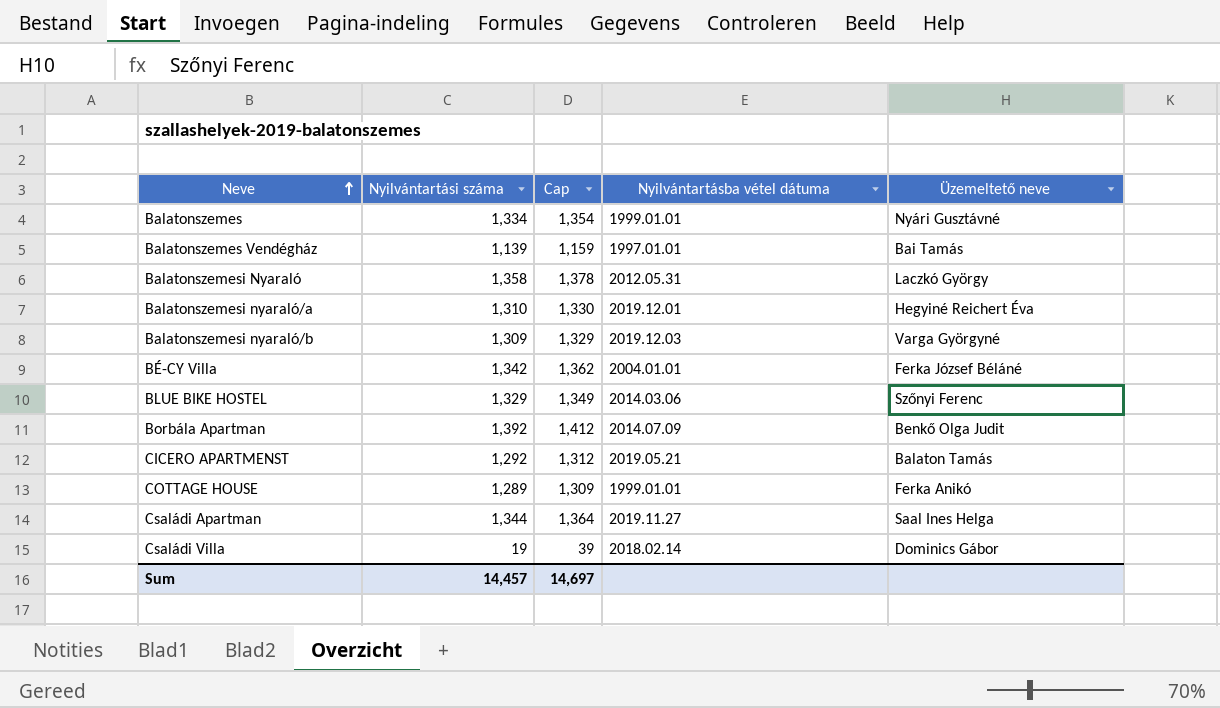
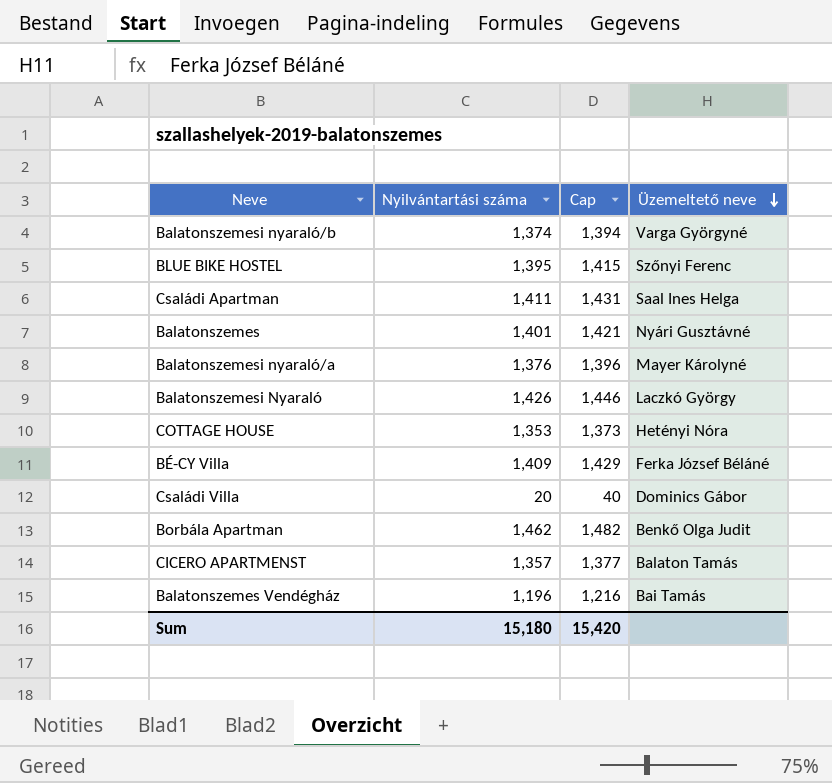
row order: Neve ascending -> Üzemeltető neve descending
column Nyilvántartásba vétel dátuma | position: 4 -> none
Balatonszemesi nyaraló/b | Nyilvántartási száma: 1,309 -> 1,374
Balatonszemesi nyaraló/b | Cap: 1,329 -> 1,394
BLUE BIKE HOSTEL | Nyilvántartási száma: 1,329 -> 1,395
BLUE BIKE HOSTEL | Cap: 1,349 -> 1,415
Családi Apartman | Nyilvántartási száma: 1,344 -> 1,411
Családi Apartman | Cap: 1,364 -> 1,431
Balatonszemes | Nyilvántartási száma: 1,334 -> 1,401
Balatonszemes | Cap: 1,354 -> 1,421
Balatonszemesi nyaraló/a | Nyilvántartási száma: 1,310 -> 1,376
Balatonszemesi nyaraló/a | Cap: 1,330 -> 1,396
Balatonszemesi nyaraló/a | Üzemeltető neve: Hegyiné Reichert Éva -> Mayer Károlyné
Balatonszemesi Nyaraló | Nyilvántartási száma: 1,358 -> 1,426
Balatonszemesi Nyaraló | Cap: 1,378 -> 1,446
COTTAGE HOUSE | Nyilvántartási száma: 1,289 -> 1,353
COTTAGE HOUSE | Cap: 1,309 -> 1,373
COTTAGE HOUSE | Üzemeltető neve: Ferka Anikó -> Hetényi Nóra
BÉ-CY Villa | Nyilvántartási száma: 1,342 -> 1,409
BÉ-CY Villa | Cap: 1,362 -> 1,429
Családi Villa | Nyilvántartási száma: 19 -> 20
Családi Villa | Cap: 39 -> 40
Borbála Apartman | Nyilvántartási száma: 1,392 -> 1,462
Borbála Apartman | Cap: 1,412 -> 1,482
CICERO APARTMENST | Nyilvántartási száma: 1,292 -> 1,357
CICERO APARTMENST | Cap: 1,312 -> 1,377
Balatonszemes Vendégház | Nyilvántartási száma: 1,139 -> 1,196
Balatonszemes Vendégház | Cap: 1,159 -> 1,216
Sum | Nyilvántartási száma: 14,457 -> 15,180
Sum | Cap: 14,697 -> 15,420

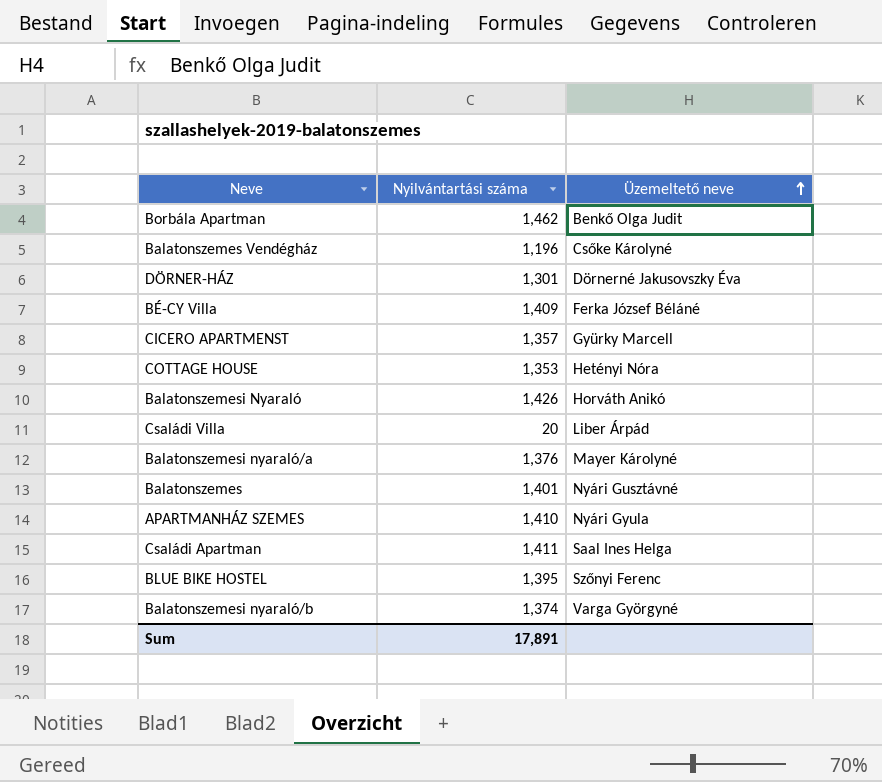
row order: Üzemeltető neve descending -> Üzemeltető neve ascending
column Cap | formula: [Nyilvántartási száma] + 20 -> none
Balatonszemes Vendégház | Üzemeltető neve: Bai Tamás -> Csőke Károlyné
row DÖRNER-HÁZ: none -> 1,301 | Dörnerné Jakusovszky Éva
CICERO APARTMENST | Üzemeltető neve: Balaton Tamás -> Gyürky Marcell
Balatonszemesi Nyaraló | Üzemeltető neve: Laczkó György -> Horváth Anikó
Családi Villa | Üzemeltető neve: Dominics Gábor -> Liber Árpád
row APARTMANHÁZ SZEMES: none -> 1,410 | Nyári Gyula
Sum | Nyilvántartási száma: 15,180 -> 17,891

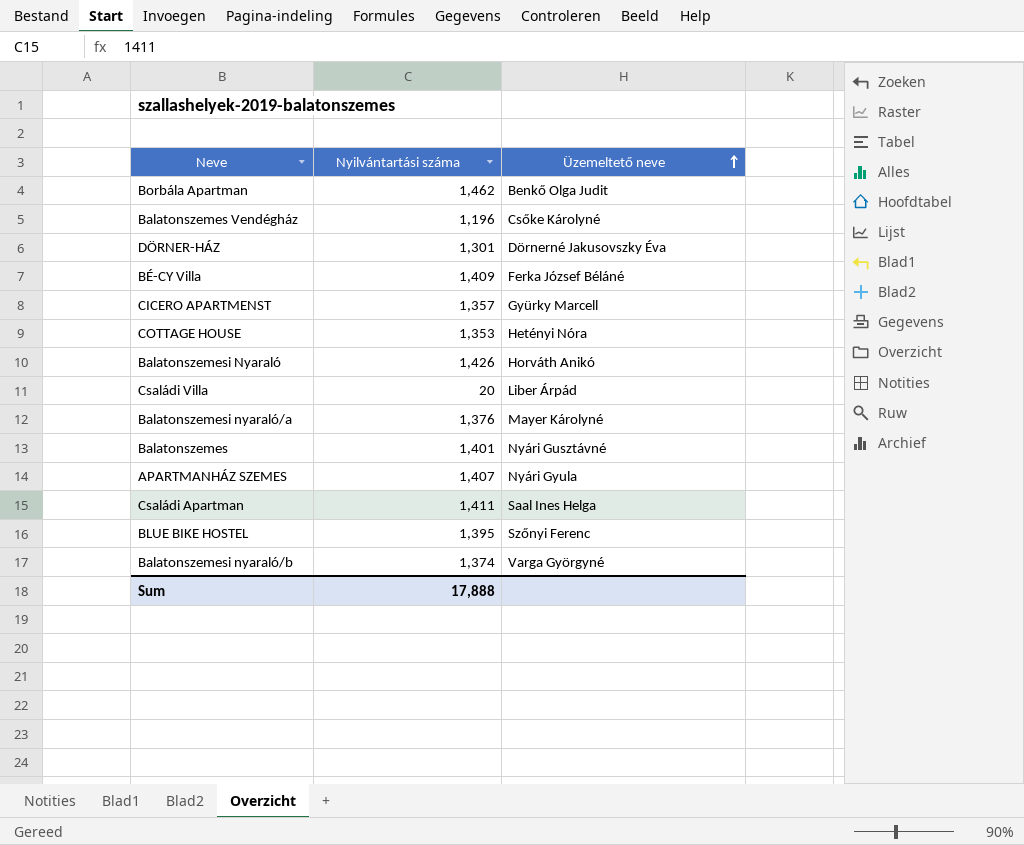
APARTMANHÁZ SZEMES | Nyilvántartási száma: 1,410 -> 1,407
Sum | Nyilvántartási száma: 17,891 -> 17,888

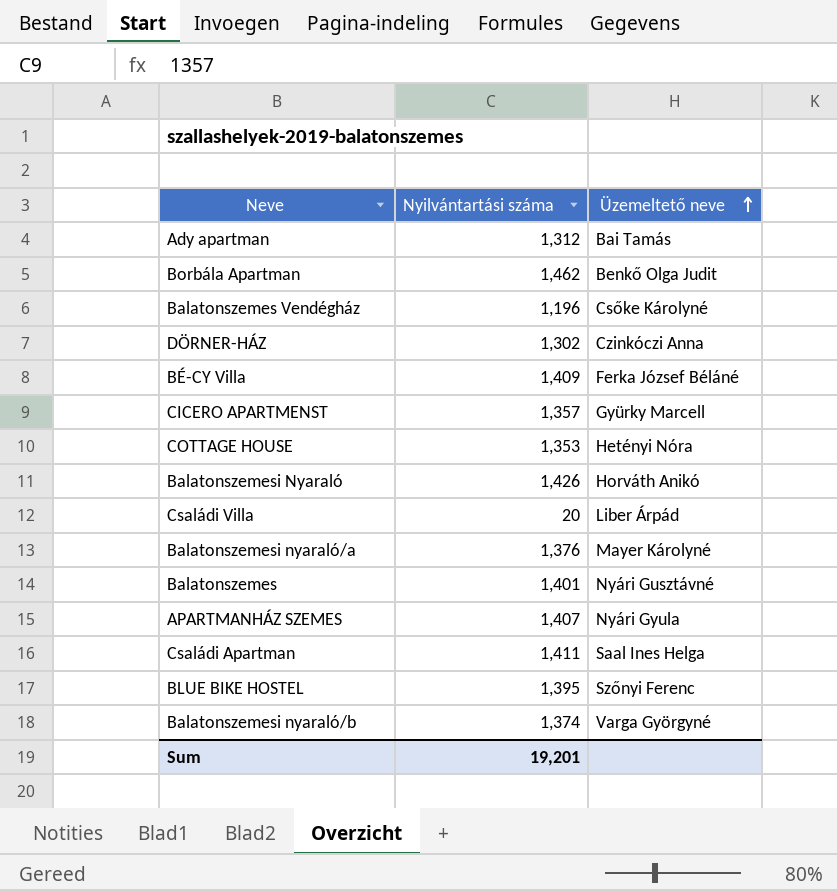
row Ady apartman: none -> 1,312 | Bai Tamás
DÖRNER-HÁZ | Nyilvántartási száma: 1,301 -> 1,302
DÖRNER-HÁZ | Üzemeltető neve: Dörnerné Jakusovszky Éva -> Czinkóczi Anna
Sum | Nyilvántartási száma: 17,888 -> 19,201

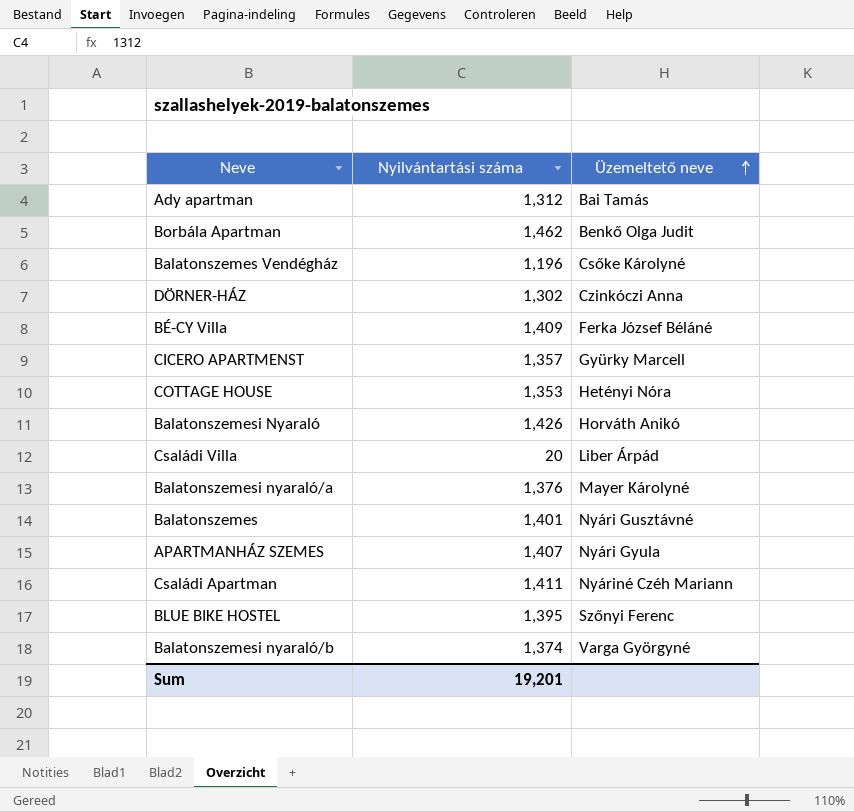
Családi Apartman | Üzemeltető neve: Saal Ines Helga -> Nyáriné Czéh Mariann

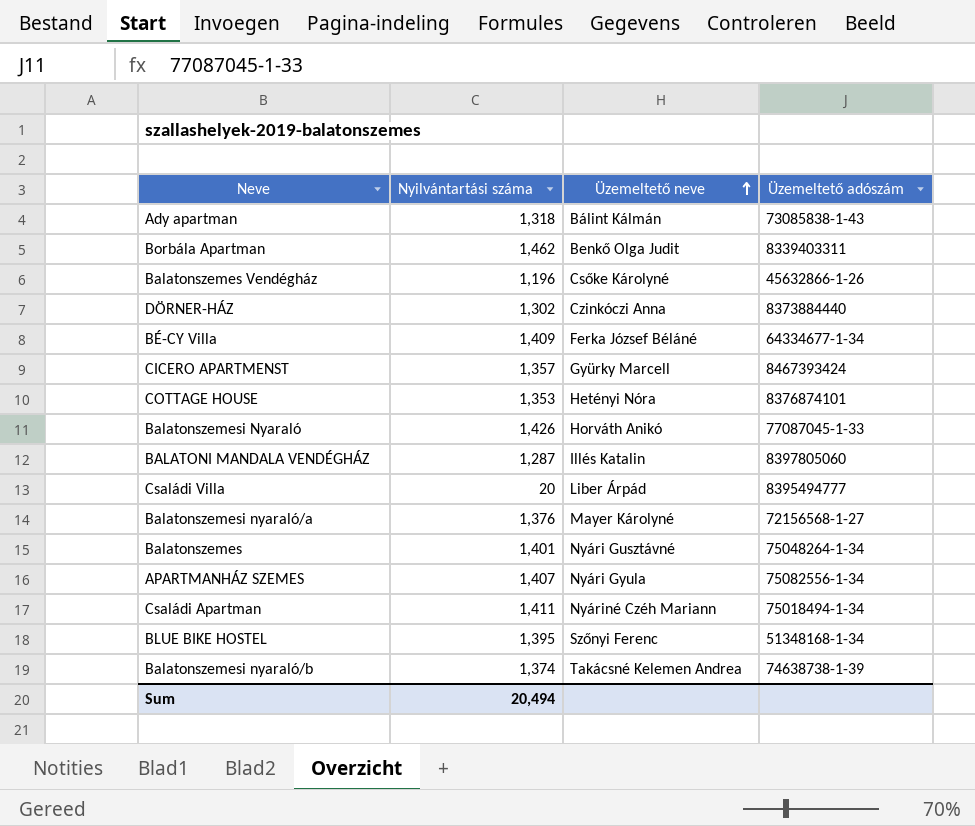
column Üzemeltető adószám | position: none -> 4
Ady apartman | Nyilvántartási száma: 1,312 -> 1,318
Ady apartman | Üzemeltető neve: Bai Tamás -> Bálint Kálmán
row BALATONI MANDALA VENDÉGHÁZ: none -> 1,287 | Illés Katalin | 8397805060
Balatonszemesi nyaraló/b | Üzemeltető neve: Varga Györgyné -> Takácsné Kelemen Andrea
Sum | Nyilvántartási száma: 19,201 -> 20,494

